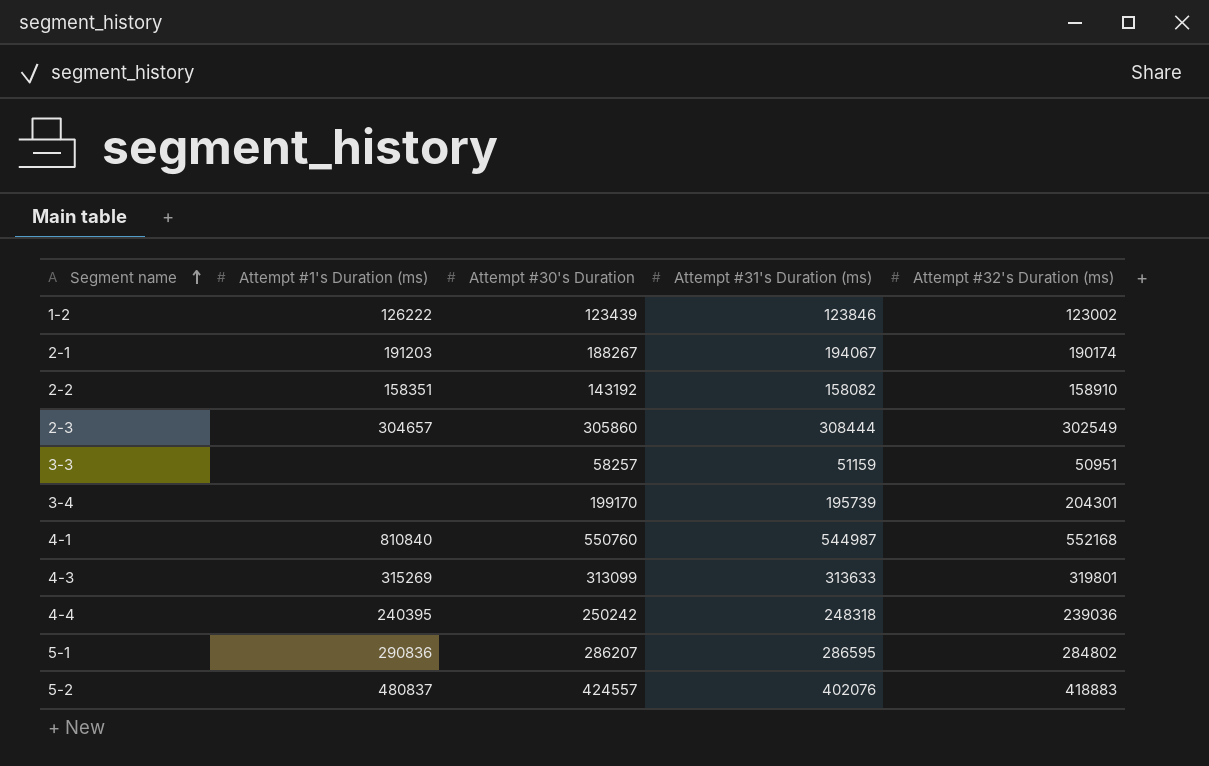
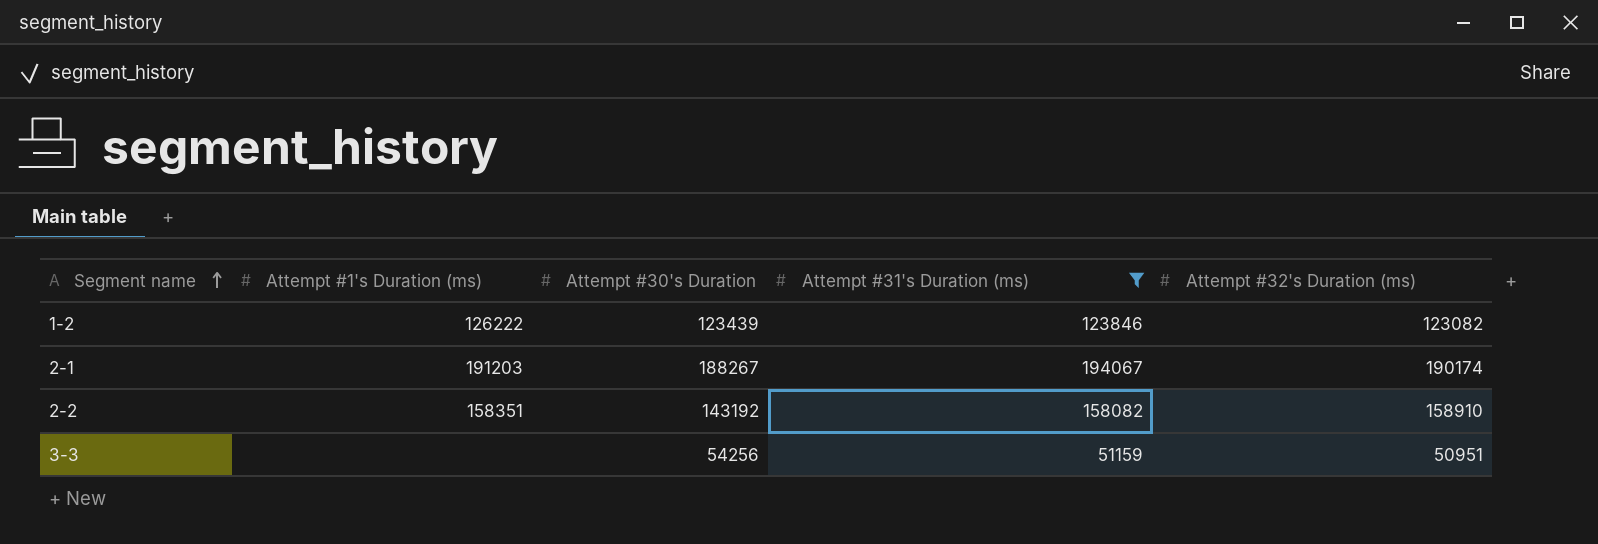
filter: none -> Attempt #31's Duration (ms) <= 194067
1-2 | Attempt #32's Duration (ms): 123002 -> 123082
3-3 | Attempt #30's Duration: 58257 -> 54256

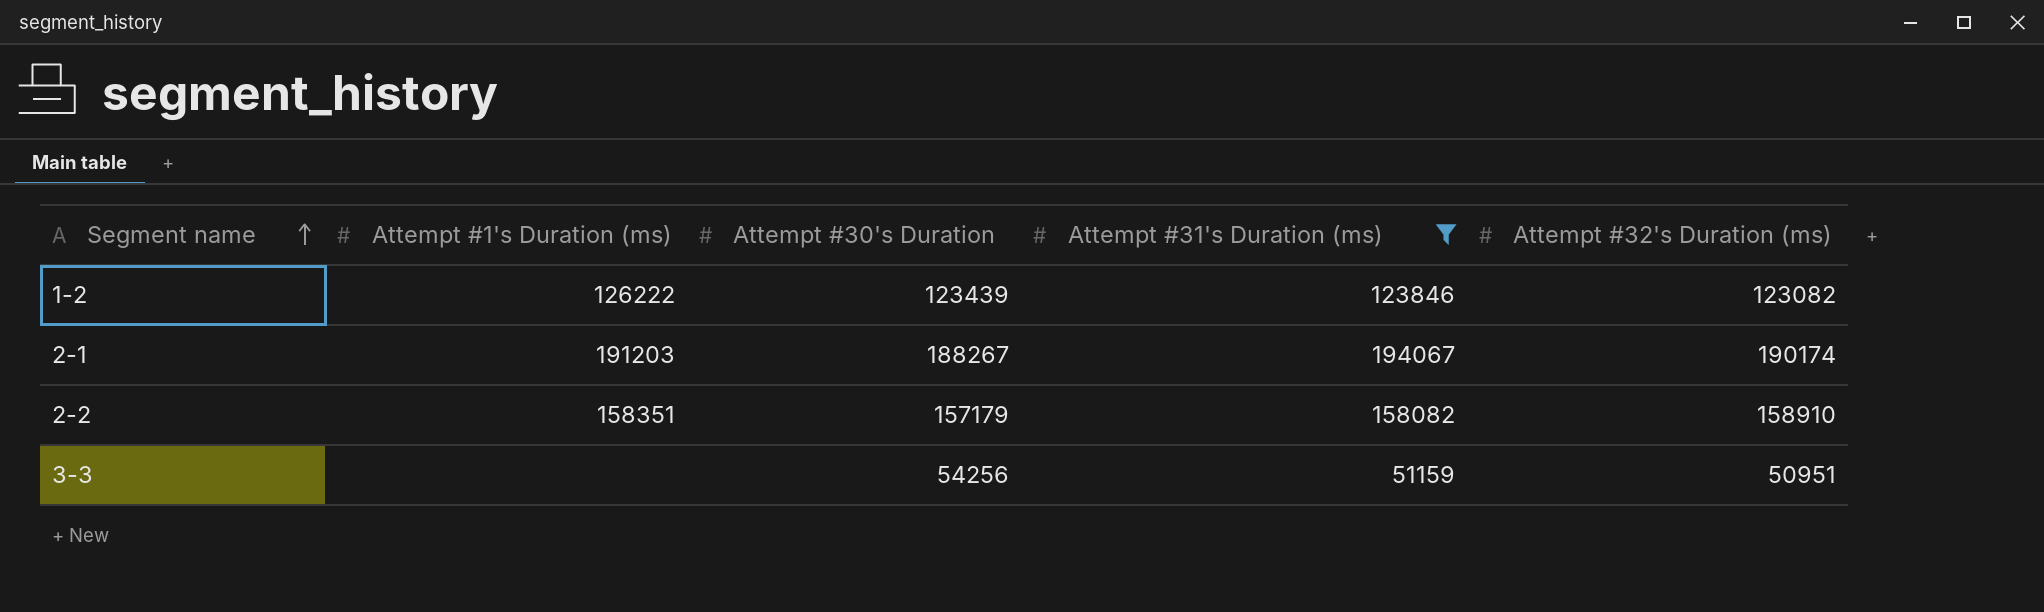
2-2 | Attempt #30's Duration: 143192 -> 157179

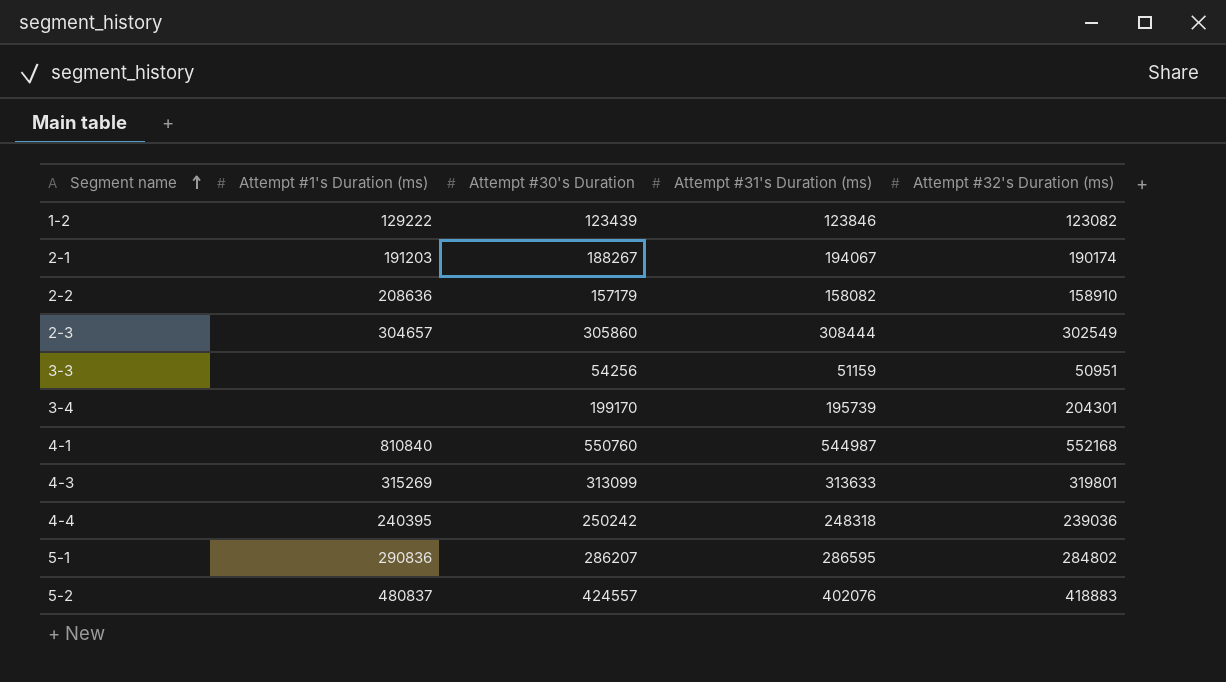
filter: Attempt #31's Duration (ms) <= 194067 -> none
1-2 | Attempt #1's Duration (ms): 126222 -> 129222
2-2 | Attempt #1's Duration (ms): 158351 -> 208636

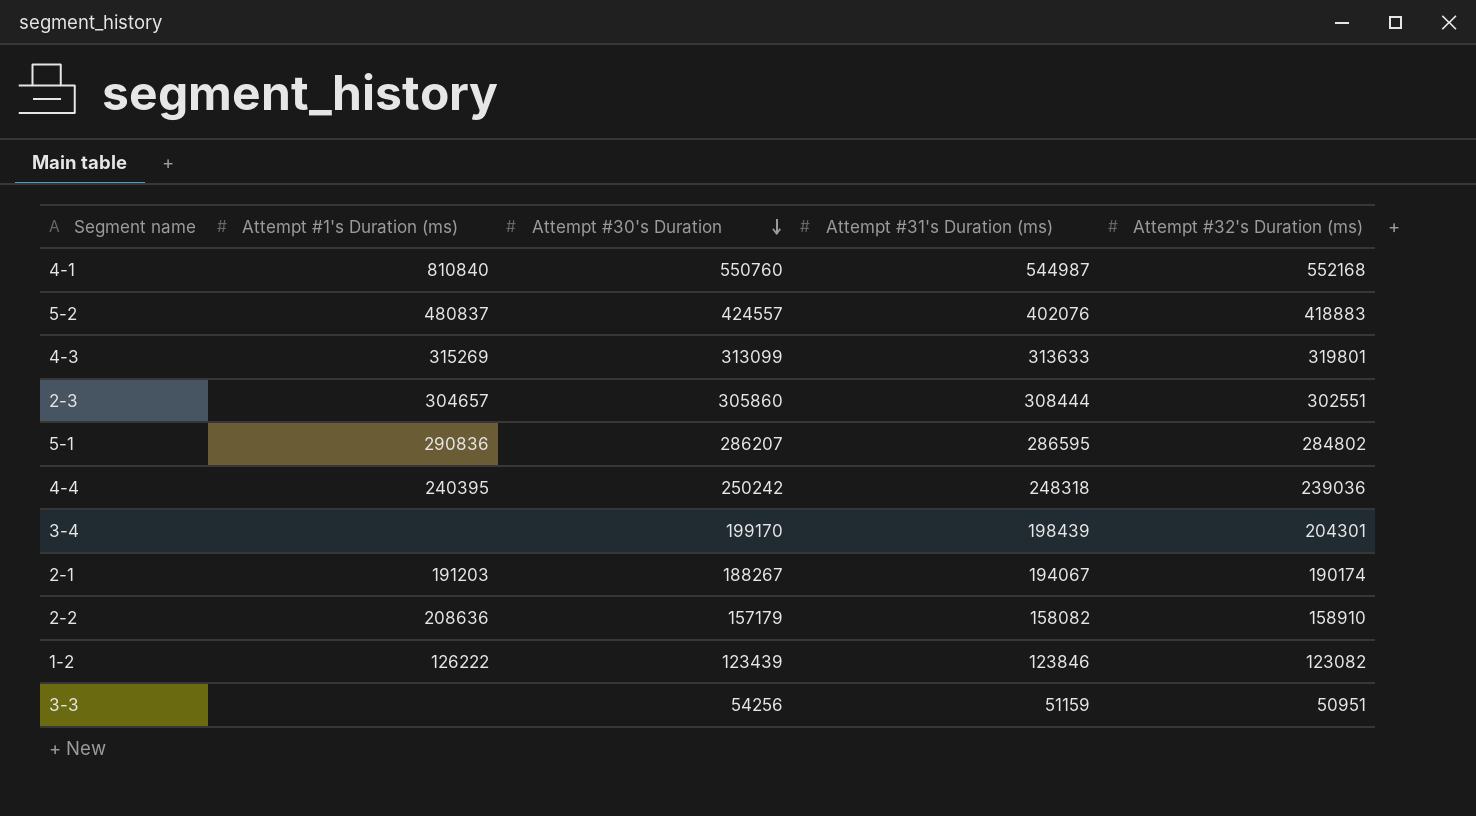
row order: Segment name ascending -> Attempt #30's Duration descending
2-3 | Attempt #32's Duration (ms): 302549 -> 302551
3-4 | Attempt #31's Duration (ms): 195739 -> 198439
1-2 | Attempt #1's Duration (ms): 129222 -> 126222

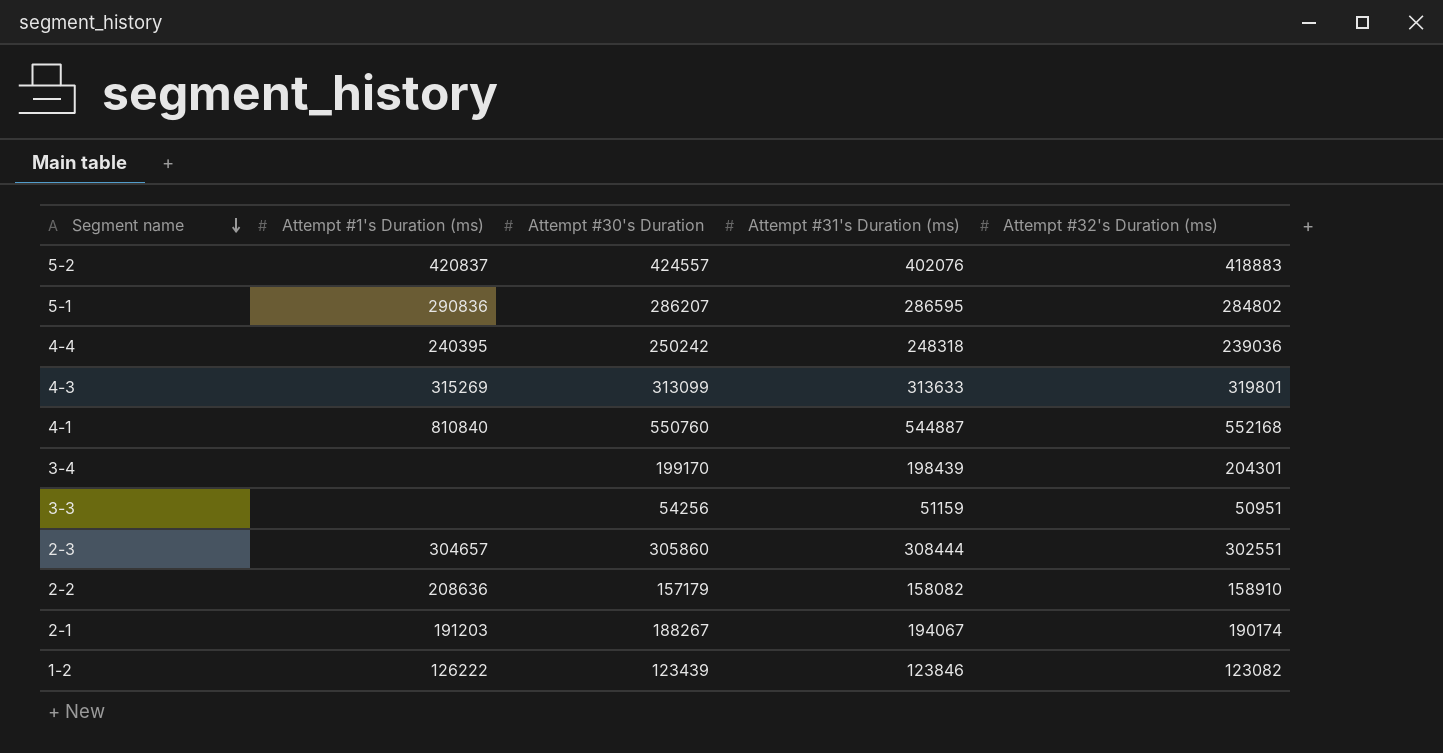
row order: Attempt #30's Duration descending -> Segment name descending
5-2 | Attempt #1's Duration (ms): 480837 -> 420837
4-1 | Attempt #31's Duration (ms): 544987 -> 544887

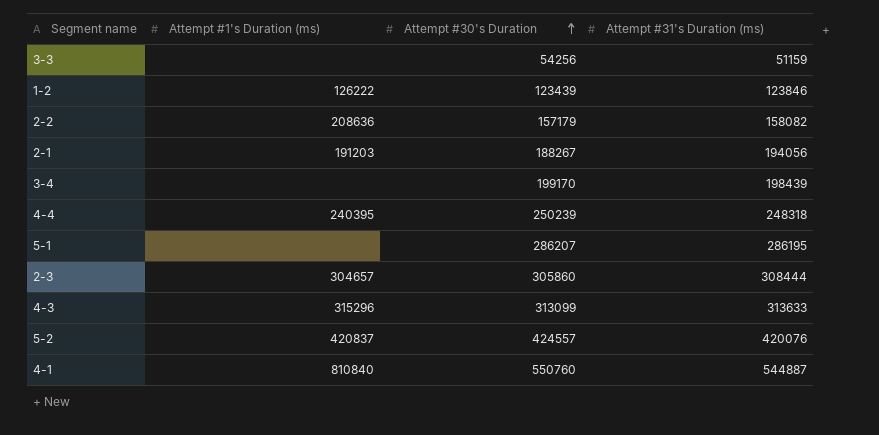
row order: Segment name descending -> Attempt #30's Duration ascending
column Attempt #32's Duration (ms) | position: 5 -> none
2-1 | Attempt #31's Duration (ms): 194067 -> 194056
4-4 | Attempt #30's Duration: 250242 -> 250239
5-1 | Attempt #1's Duration (ms): 290836 -> none
5-1 | Attempt #31's Duration (ms): 286595 -> 286195
4-3 | Attempt #1's Duration (ms): 315269 -> 315296
5-2 | Attempt #31's Duration (ms): 402076 -> 420076

